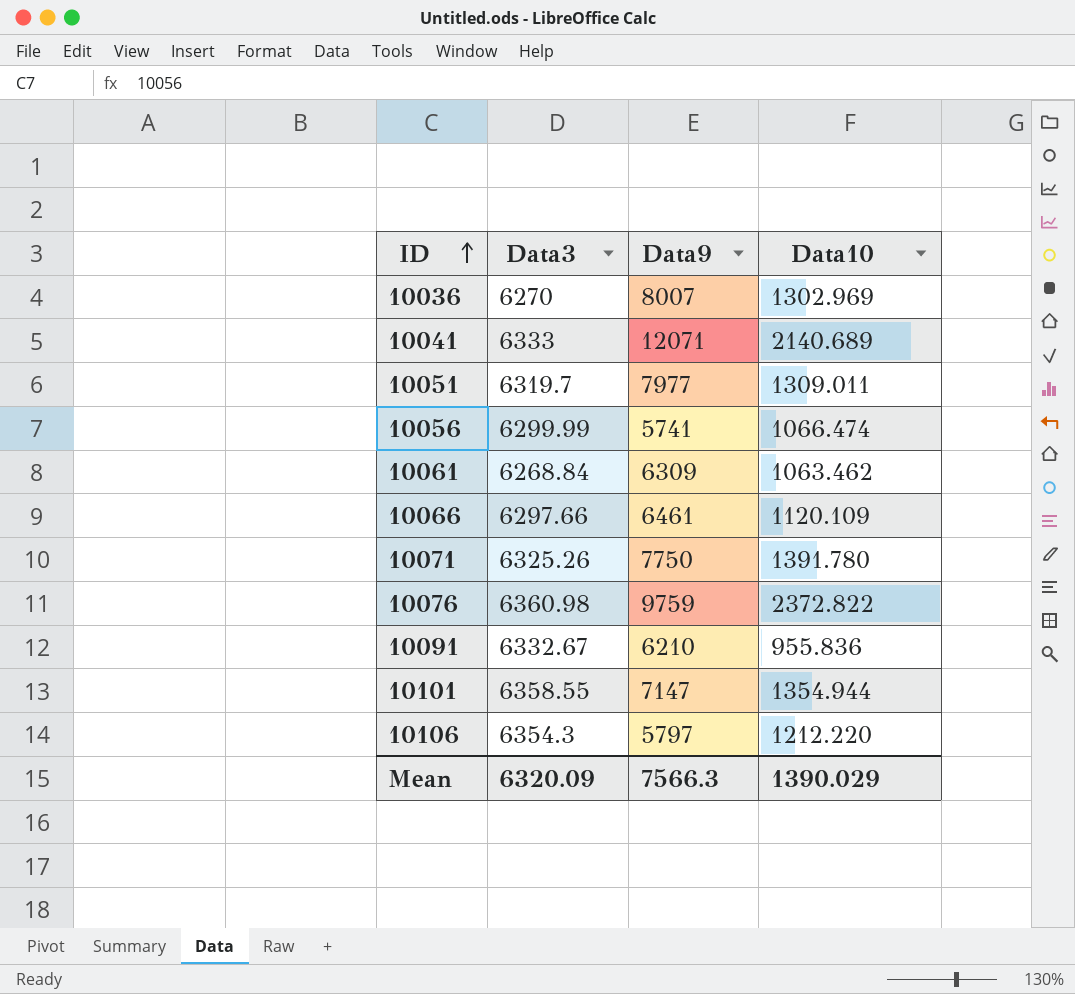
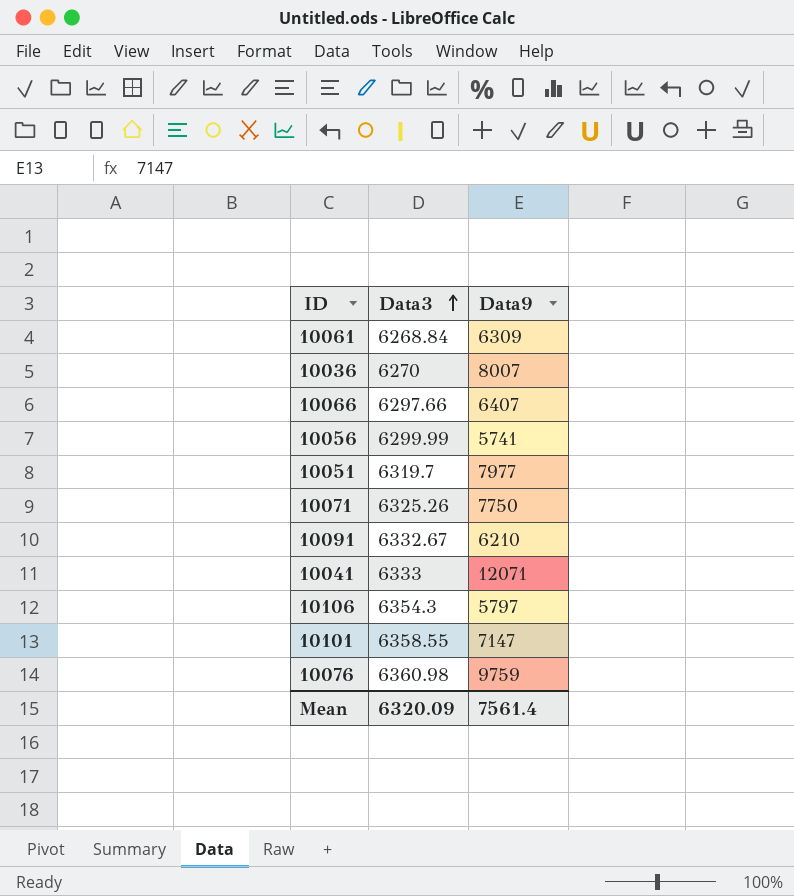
row order: ID ascending -> Data3 ascending
column Data10 | position: 4 -> none
10066 | Data9: 6461 -> 6407
Mean | Data9: 7566.3 -> 7561.4

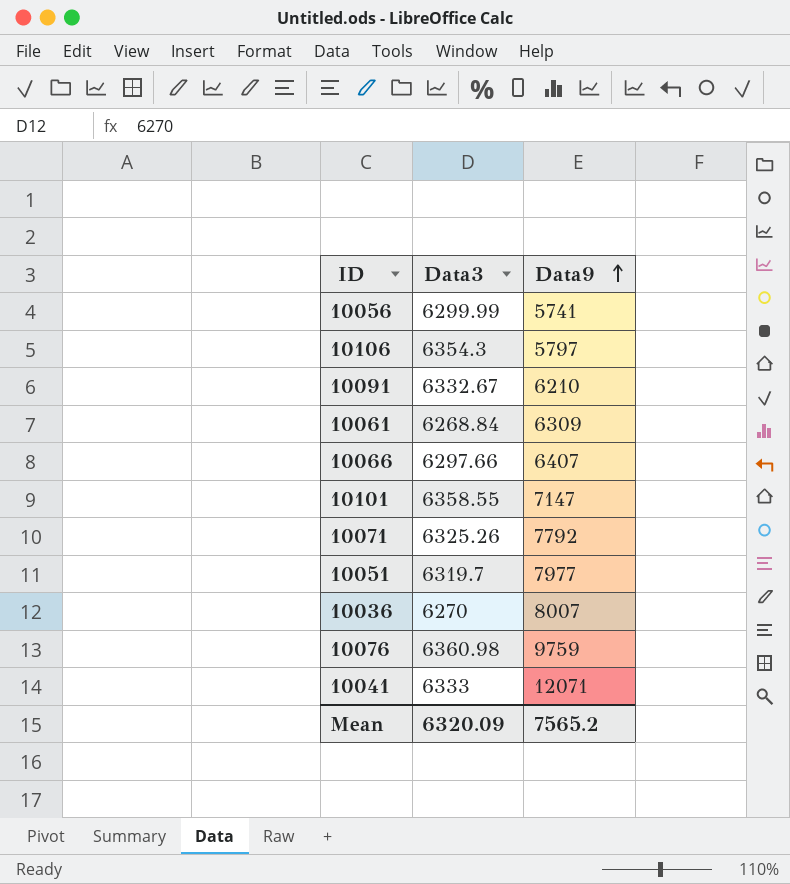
row order: Data3 ascending -> Data9 ascending
10071 | Data9: 7750 -> 7792
Mean | Data9: 7561.4 -> 7565.2

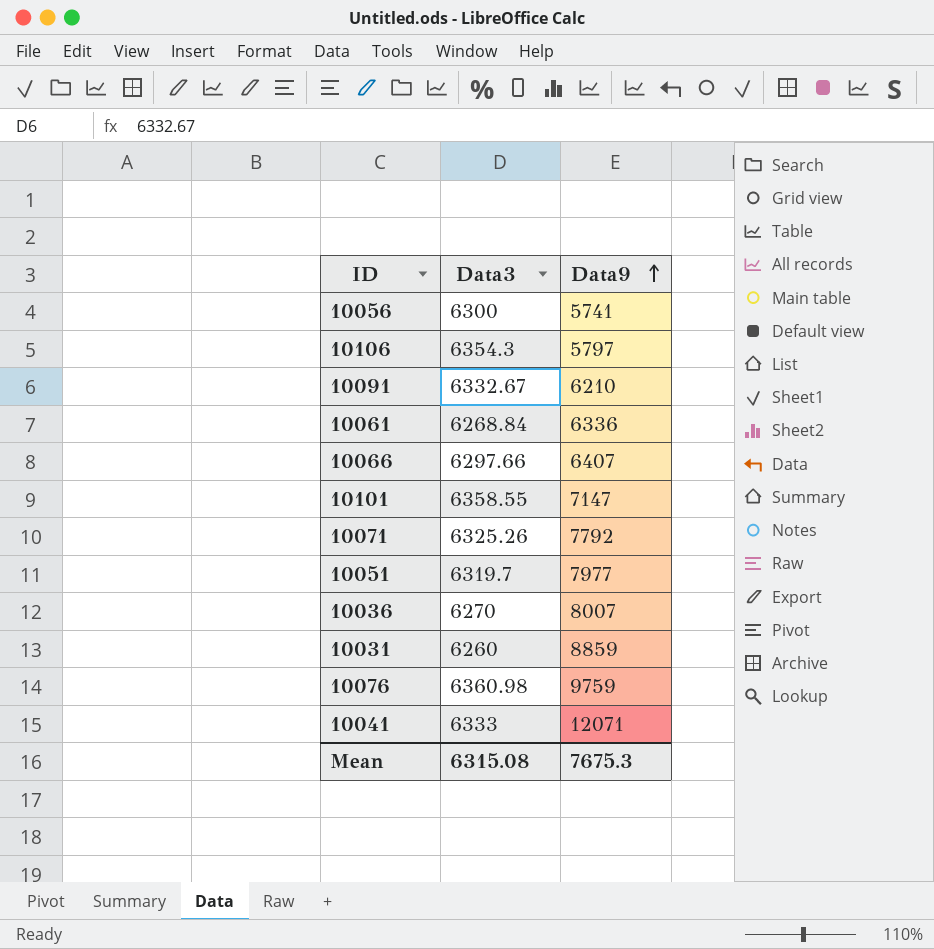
10056 | Data3: 6299.99 -> 6300
10061 | Data9: 6309 -> 6336
row 10031: none -> 6260 | 8859
Mean | Data3: 6320.09 -> 6315.08
Mean | Data9: 7565.2 -> 7675.3

